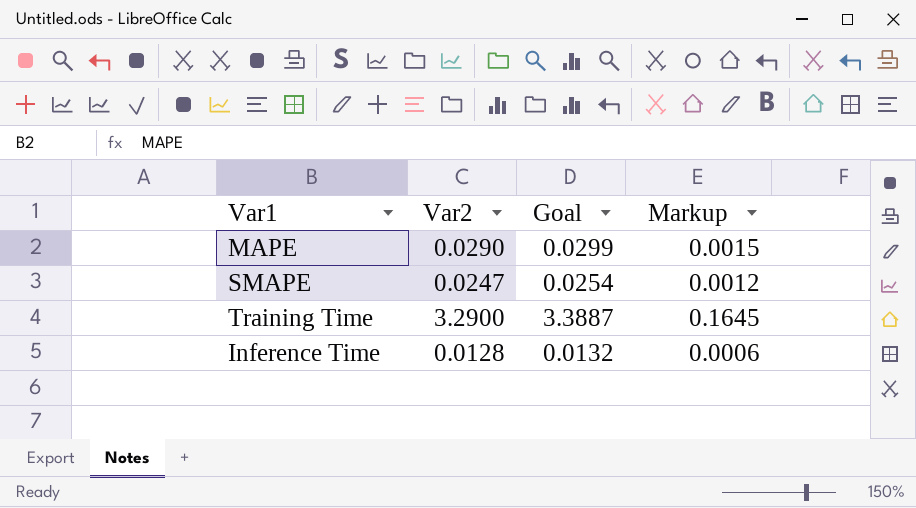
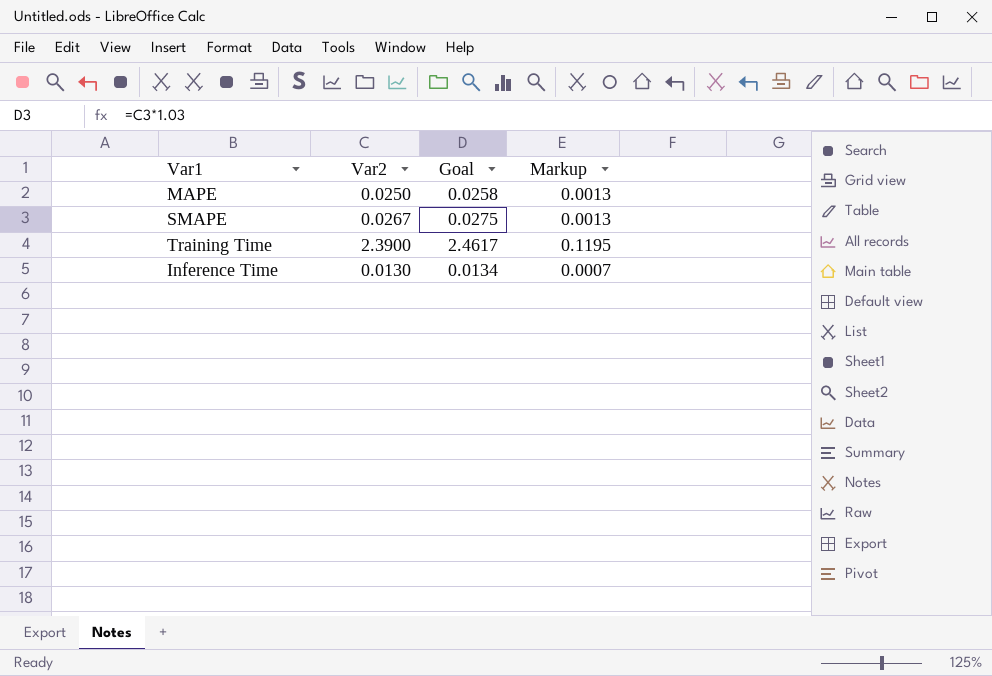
MAPE | Var2: 0.0290 -> 0.0250
MAPE | Goal: 0.0299 -> 0.0258
MAPE | Markup: 0.0015 -> 0.0013
SMAPE | Var2: 0.0247 -> 0.0267
SMAPE | Goal: 0.0254 -> 0.0275
SMAPE | Markup: 0.0012 -> 0.0013
Training Time | Var2: 3.2900 -> 2.3900
Training Time | Goal: 3.3887 -> 2.4617
Training Time | Markup: 0.1645 -> 0.1195
Inference Time | Var2: 0.0128 -> 0.0130
Inference Time | Goal: 0.0132 -> 0.0134
Inference Time | Markup: 0.0006 -> 0.0007

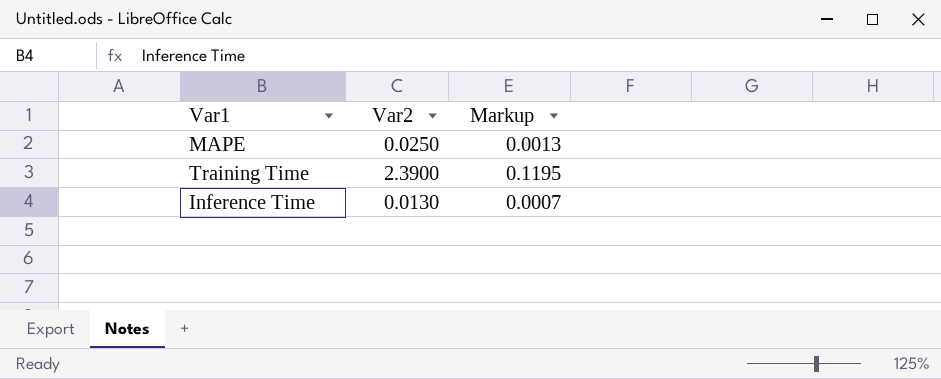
column Goal | formula: [Var2] * 1.03 -> none
row SMAPE: 0.0267 | 0.0275 | 0.0013 -> none

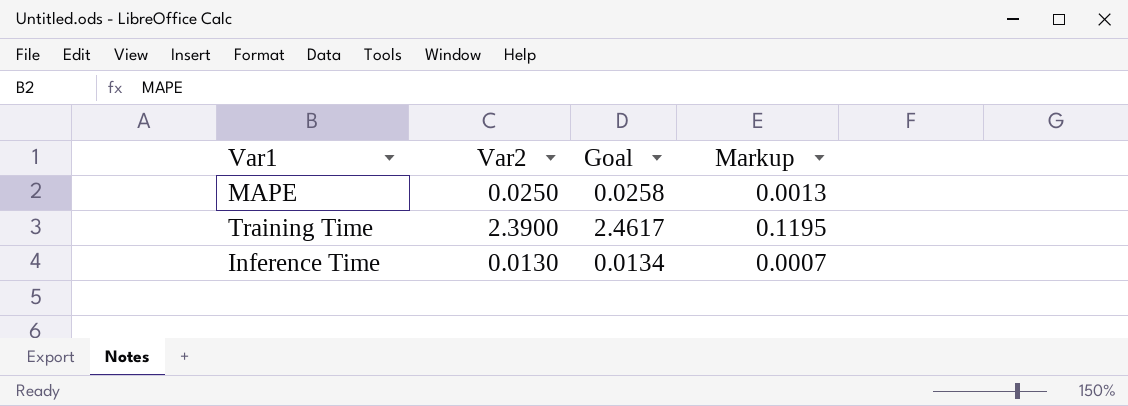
column Goal | formula: none -> [Var2] * 1.03

